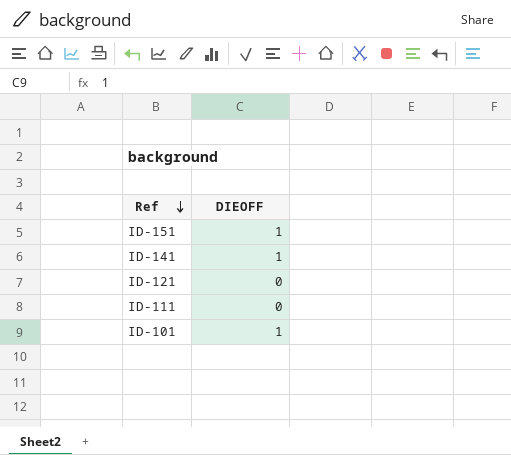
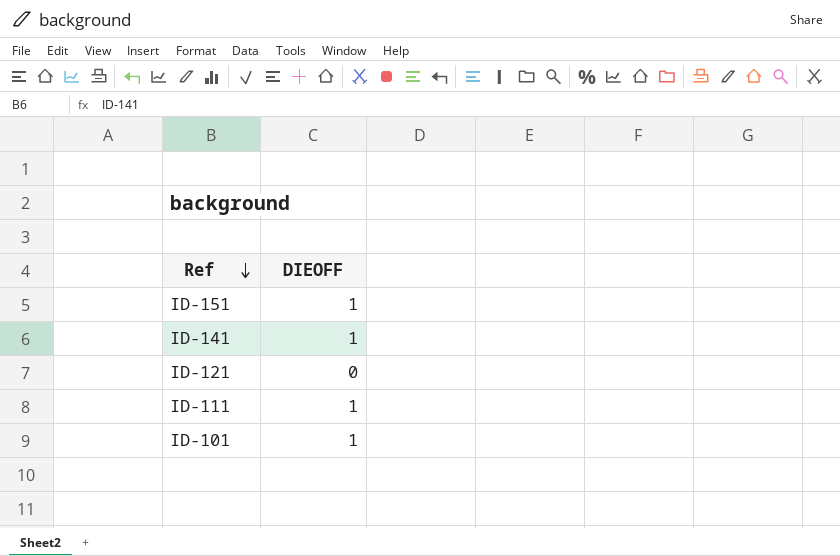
ID-111 | DIEOFF: 0 -> 1

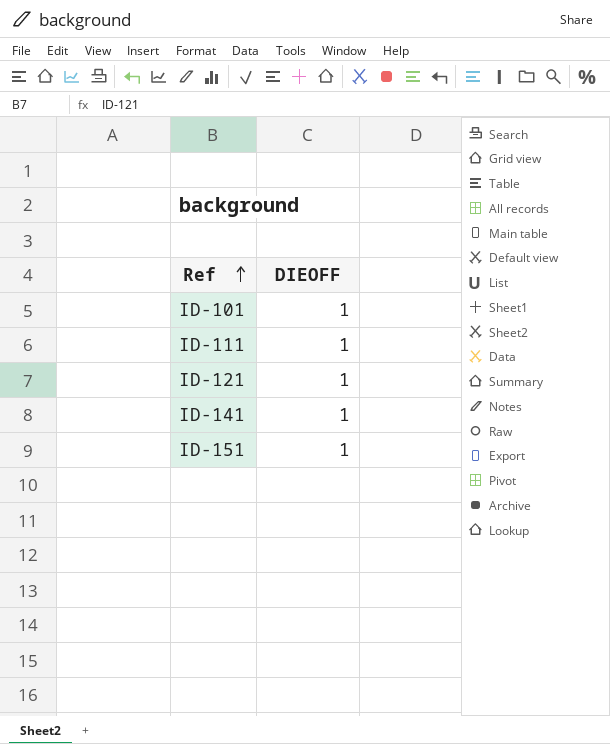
row order: Ref descending -> Ref ascending
ID-121 | DIEOFF: 0 -> 1

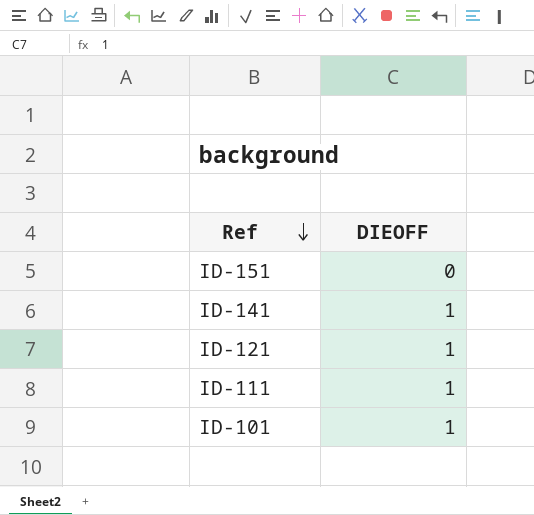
row order: Ref ascending -> Ref descending
ID-151 | DIEOFF: 1 -> 0

